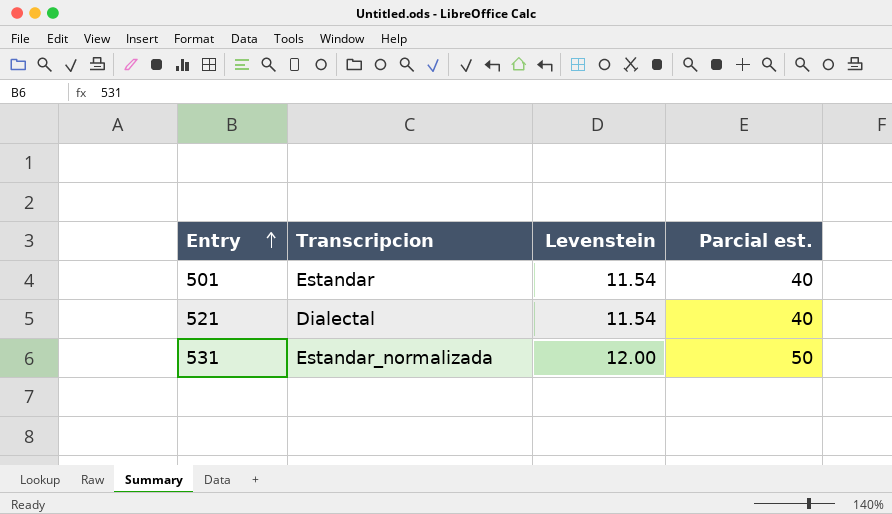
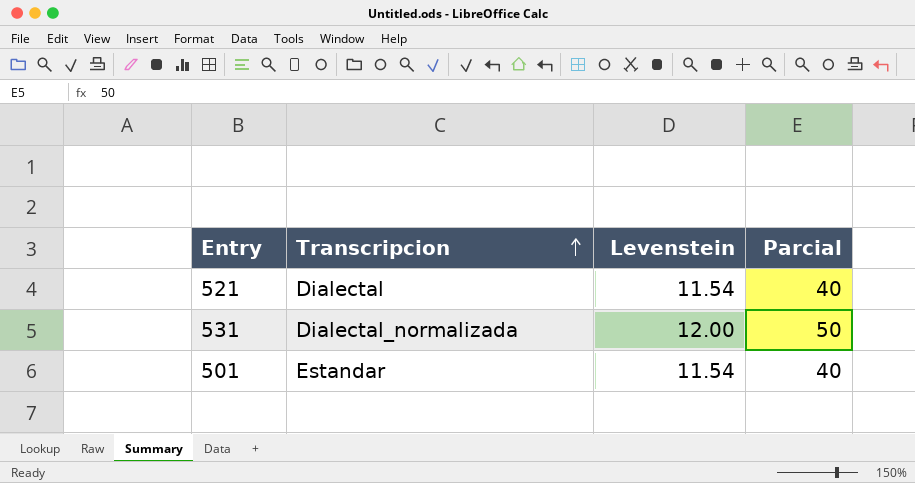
row order: Entry ascending -> Transcripcion ascending
column name: Parcial est. -> Parcial
531 | Transcripcion: Estandar_normalizada -> Dialectal_normalizada

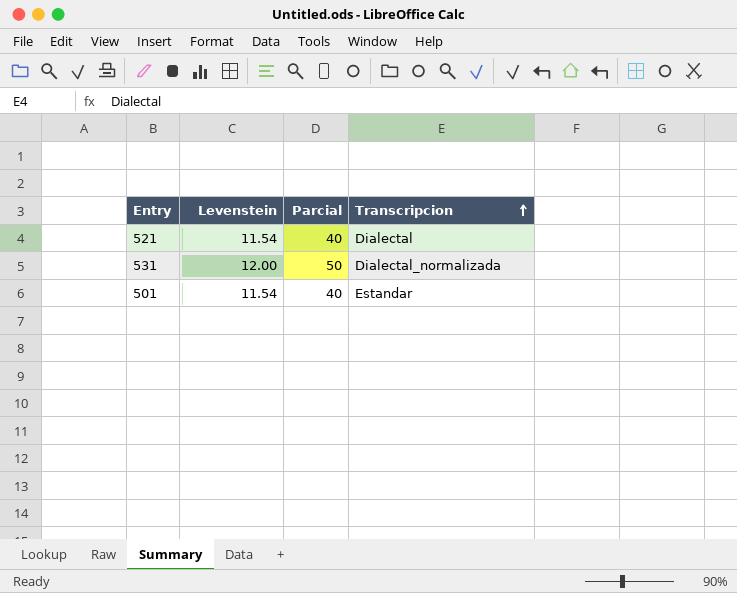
column Transcripcion | position: 2 -> 4

